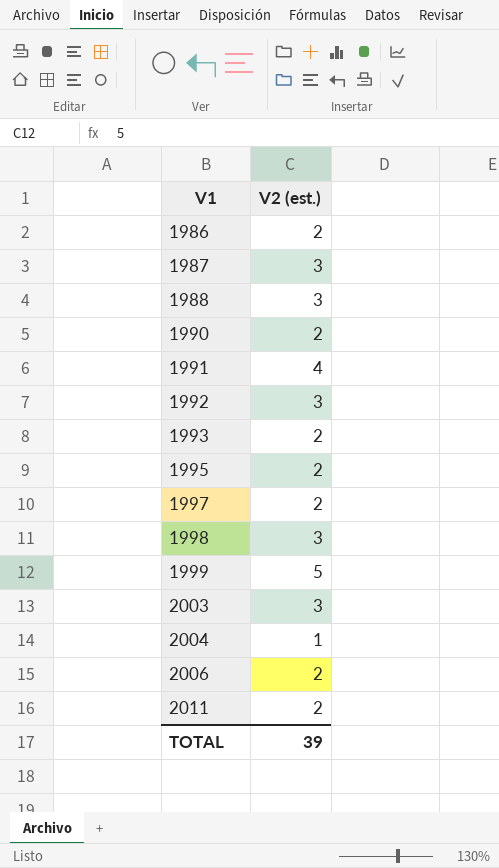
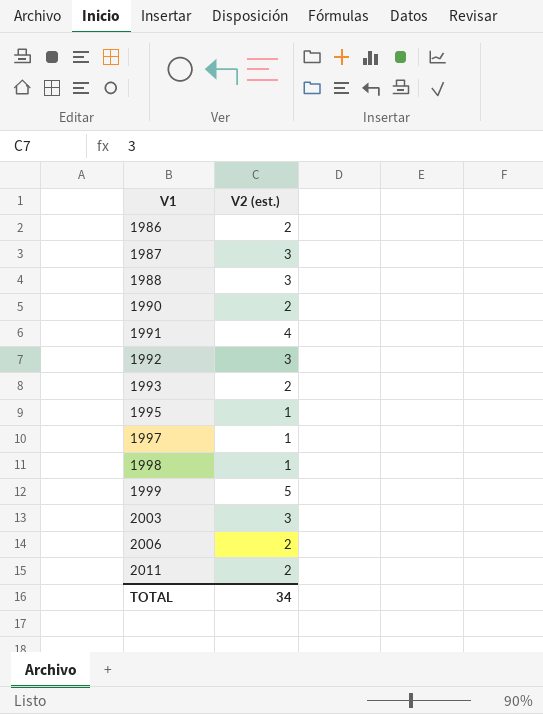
row 2004: 1 -> none
1995 | V2 (est.): 2 -> 1
1997 | V2 (est.): 2 -> 1
1998 | V2 (est.): 3 -> 1
TOTAL | V2 (est.): 39 -> 34

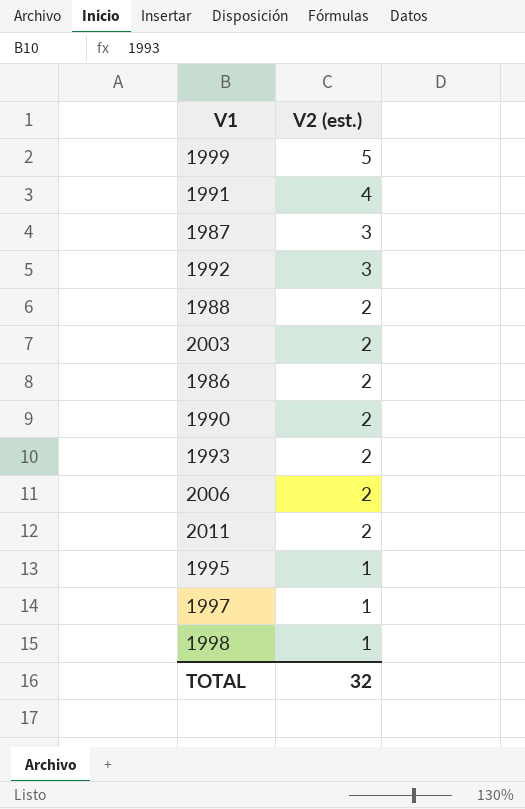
row order: V1 ascending -> V2 (est.) descending
1988 | V2 (est.): 3 -> 2
2003 | V2 (est.): 3 -> 2
TOTAL | V2 (est.): 34 -> 32

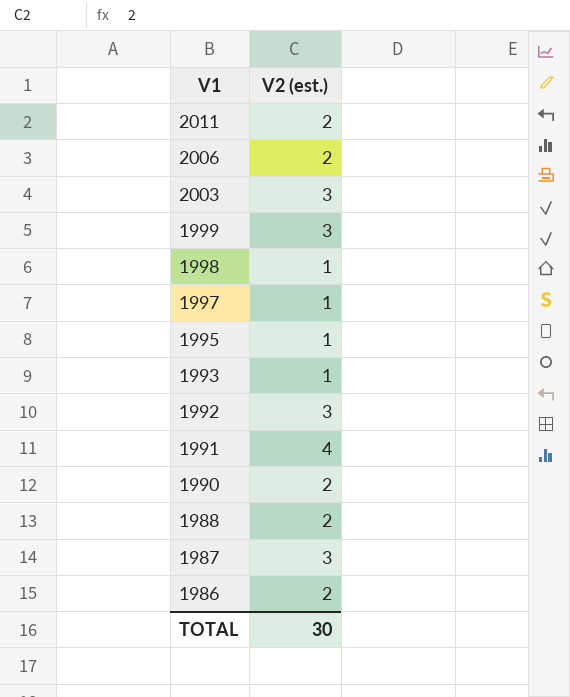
row order: V2 (est.) descending -> V1 descending
2003 | V2 (est.): 2 -> 3
1999 | V2 (est.): 5 -> 3
1993 | V2 (est.): 2 -> 1
TOTAL | V2 (est.): 32 -> 30

